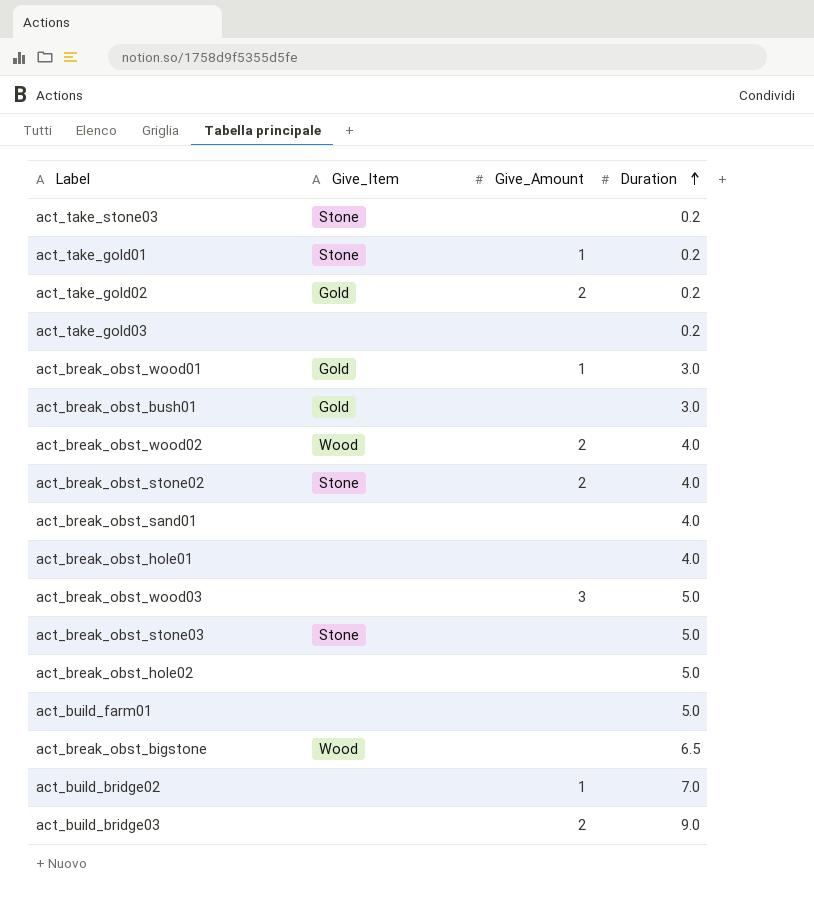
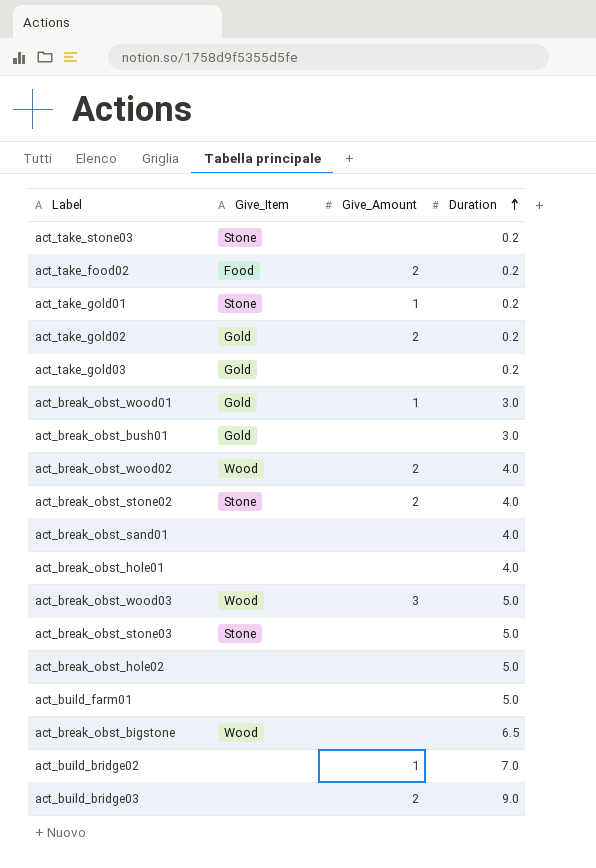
row act_take_food02: none -> Food | 2 | 0.2
act_take_gold03 | Give_Item: none -> Gold
act_break_obst_wood03 | Give_Item: none -> Wood

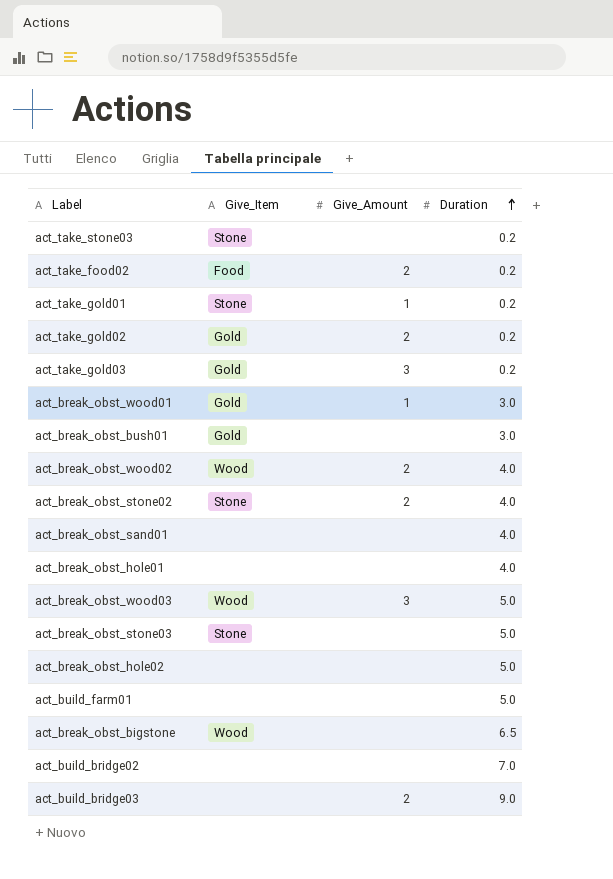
act_take_gold03 | Give_Amount: none -> 3
act_build_bridge02 | Give_Amount: 1 -> none

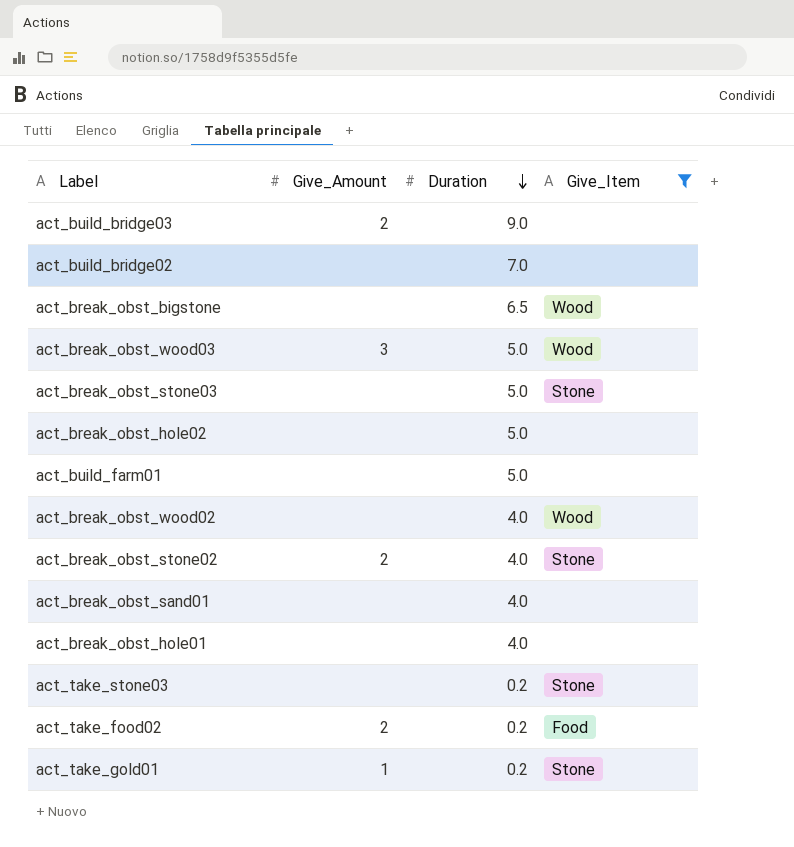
filter: none -> Give_Item != Gold
row order: Duration ascending -> Duration descending
column Give_Item | position: 2 -> 4
act_break_obst_wood02 | Give_Amount: 2 -> none

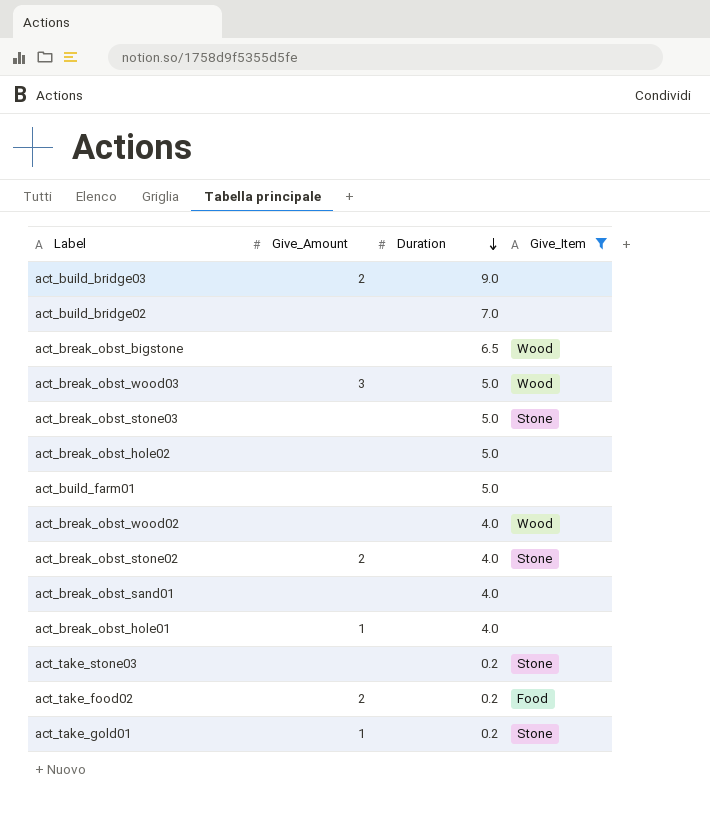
act_break_obst_hole01 | Give_Amount: none -> 1

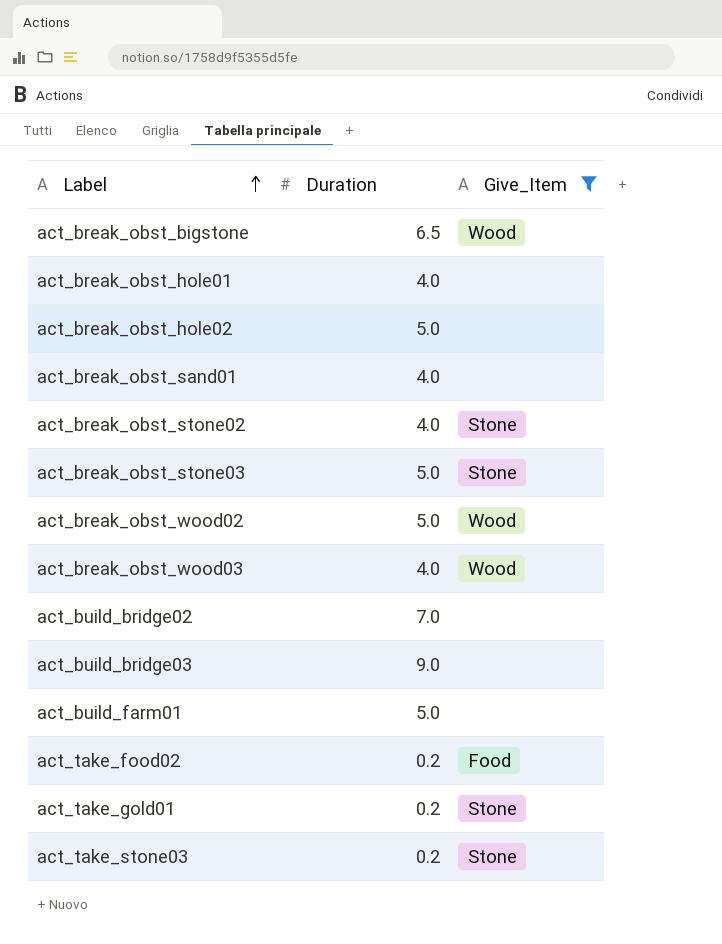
row order: Duration descending -> Label ascending
column Give_Amount | position: 2 -> none
act_break_obst_wood02 | Duration: 4.0 -> 5.0
act_break_obst_wood03 | Duration: 5.0 -> 4.0

